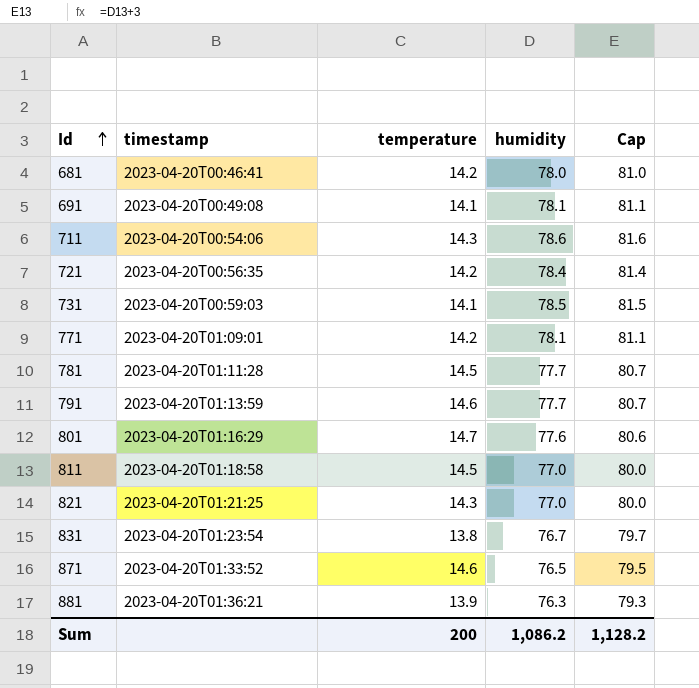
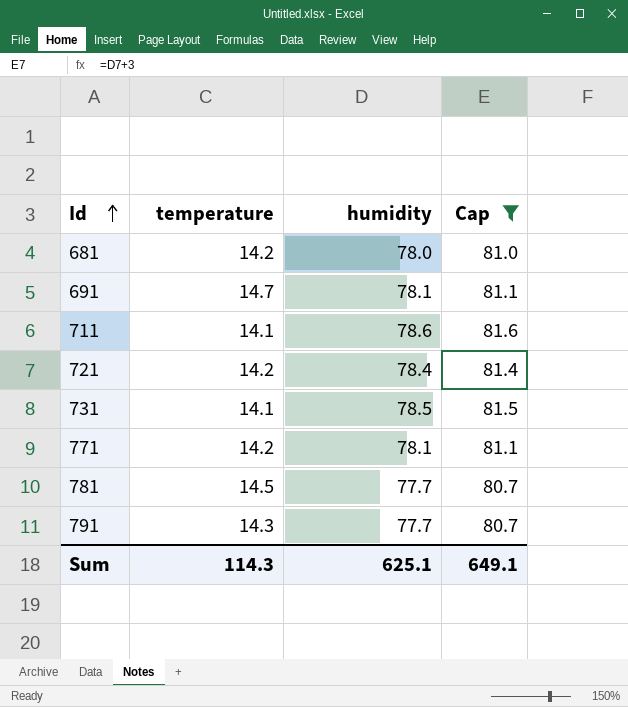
filter: none -> Cap >= 80.7
column timestamp | position: 2 -> none
691 | temperature: 14.1 -> 14.7
711 | temperature: 14.3 -> 14.1
791 | temperature: 14.6 -> 14.3
Sum | temperature: 200 -> 114.3
Sum | humidity: 1,086.2 -> 625.1
Sum | Cap: 1,128.2 -> 649.1

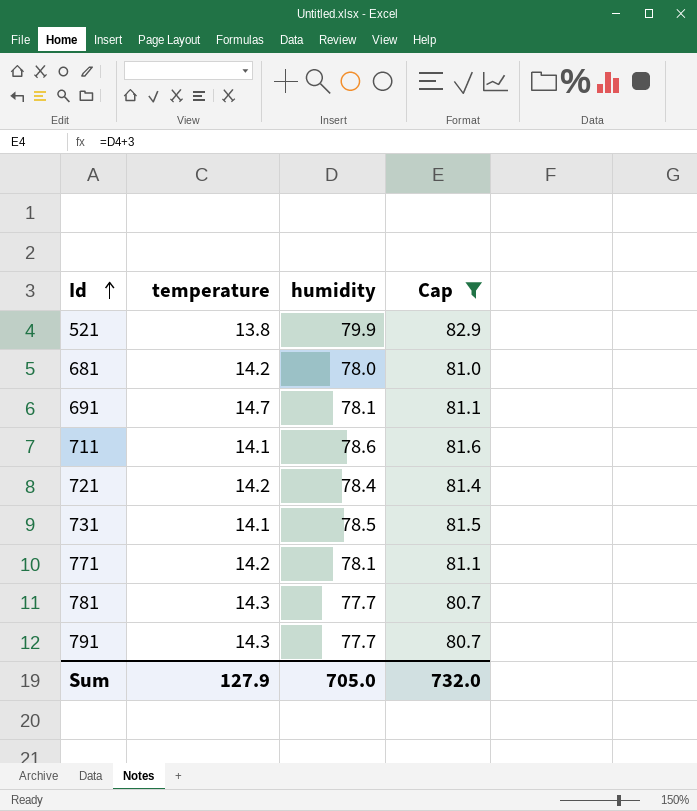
row 521: none -> 13.8 | 79.9 | 82.9
781 | temperature: 14.5 -> 14.3
Sum | temperature: 114.3 -> 127.9
Sum | humidity: 625.1 -> 705.0
Sum | Cap: 649.1 -> 732.0

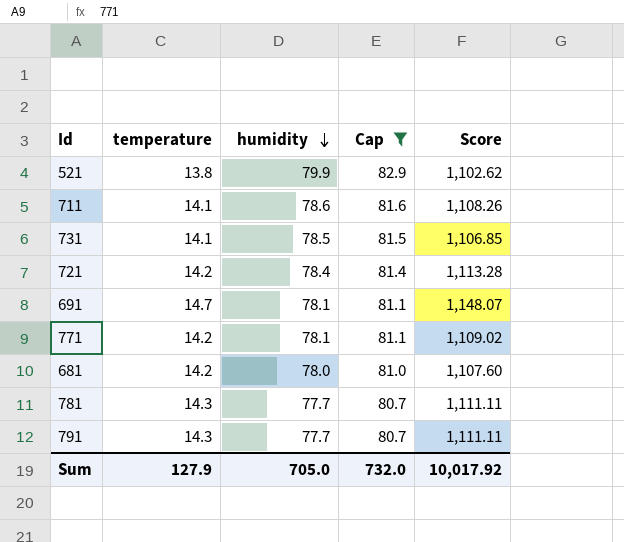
row order: Id ascending -> humidity descending
column Score | formula: none -> [temperature] * [humidity]

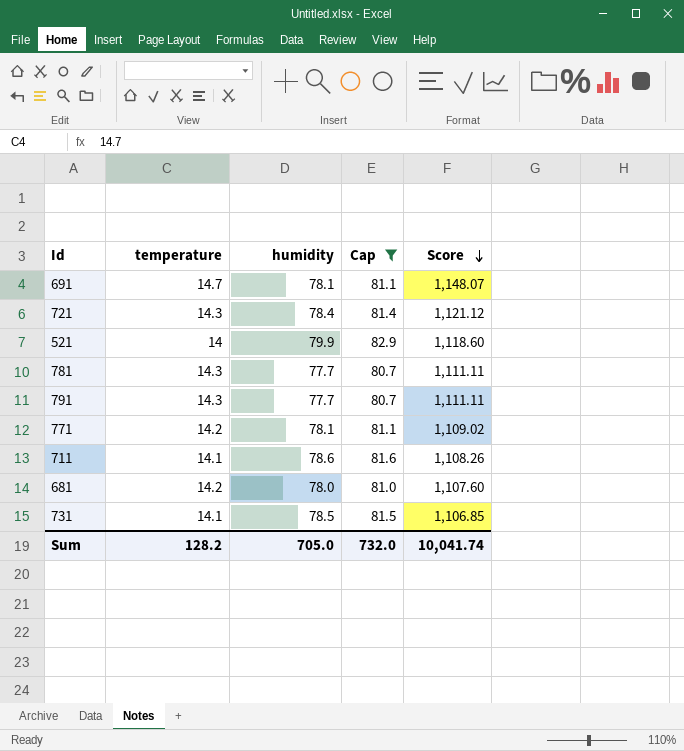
row order: humidity descending -> Score descending
721 | temperature: 14.2 -> 14.3
721 | Score: 1,113.28 -> 1,121.12
521 | temperature: 13.8 -> 14
521 | Score: 1,102.62 -> 1,118.60
Sum | temperature: 127.9 -> 128.2
Sum | Score: 10,017.92 -> 10,041.74

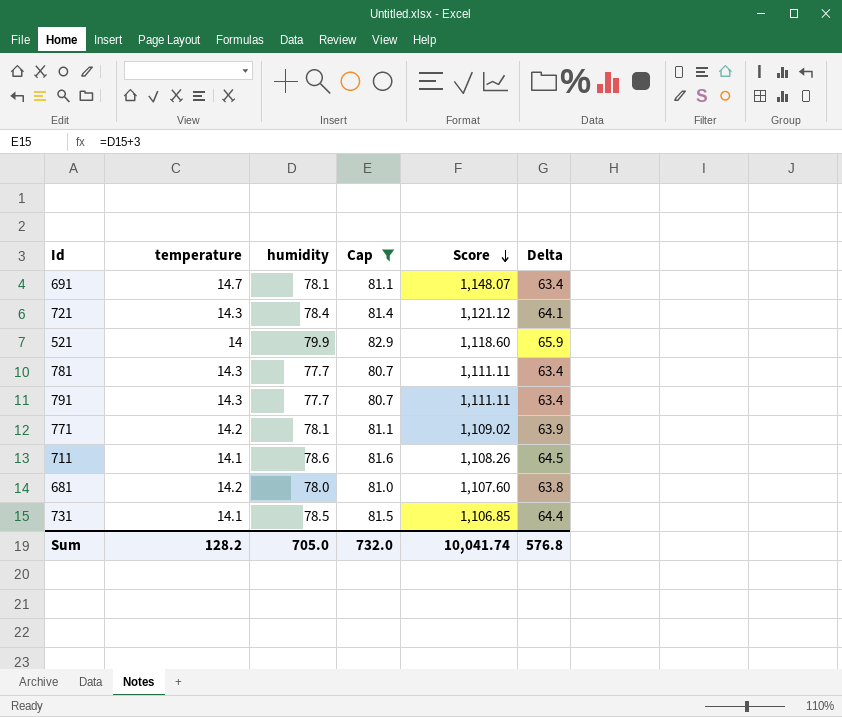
column Delta | formula: none -> [humidity] - [temperature]

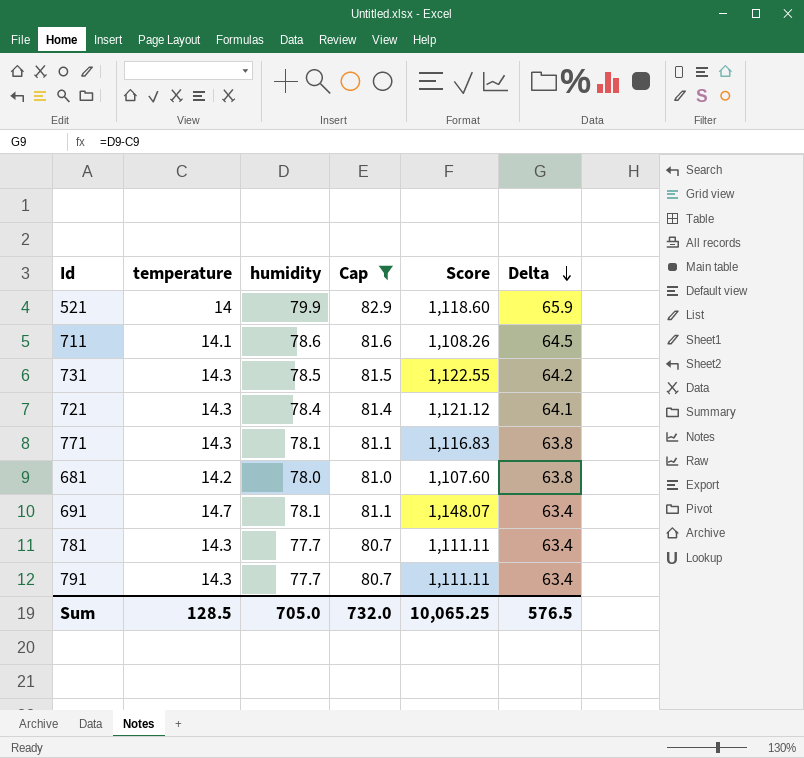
row order: Score descending -> Delta descending
731 | temperature: 14.1 -> 14.3
731 | Score: 1,106.85 -> 1,122.55
731 | Delta: 64.4 -> 64.2
771 | temperature: 14.2 -> 14.3
771 | Score: 1,109.02 -> 1,116.83
771 | Delta: 63.9 -> 63.8
Sum | temperature: 128.2 -> 128.5
Sum | Score: 10,041.74 -> 10,065.25
Sum | Delta: 576.8 -> 576.5

